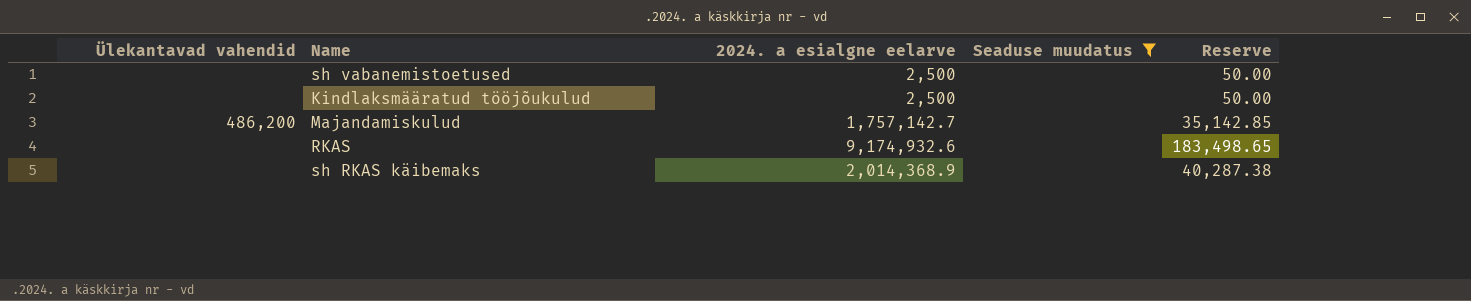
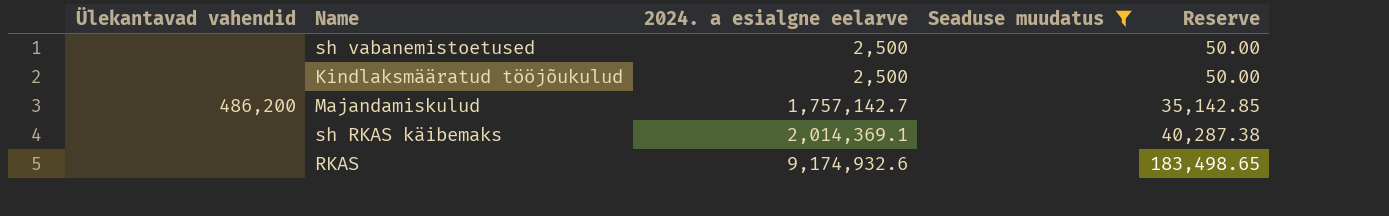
row order: none -> 2024. a esialgne eelarve ascending
sh RKAS käibemaks | 2024. a esialgne eelarve: 2,014,368.9 -> 2,014,369.1

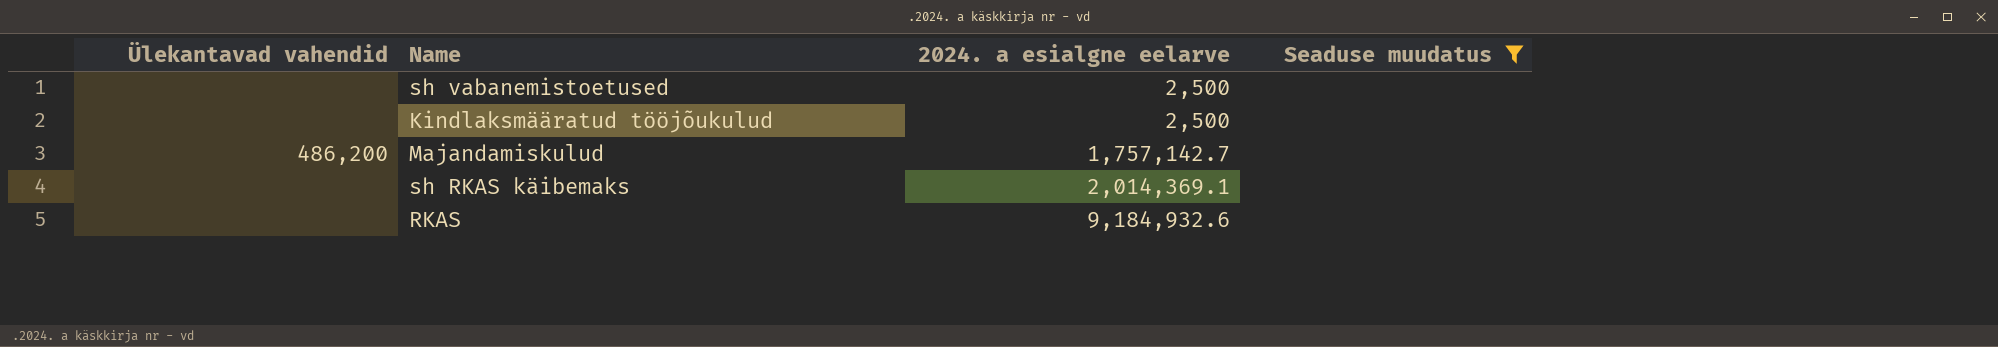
column Reserve | formula: [2024. a esialgne eelarve] * 0.02 -> none
RKAS | 2024. a esialgne eelarve: 9,174,932.6 -> 9,184,932.6

